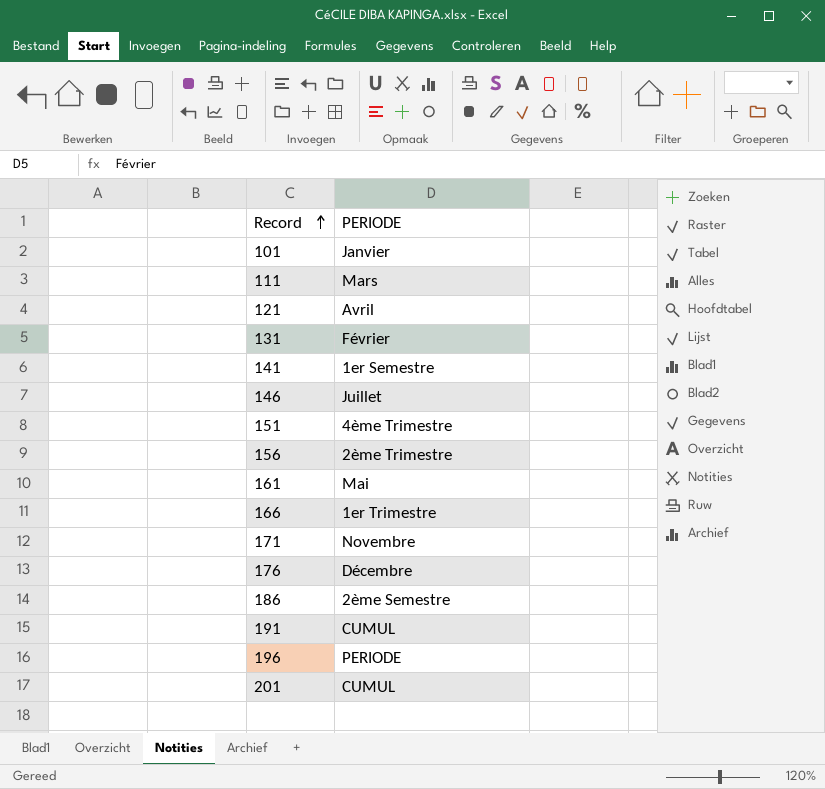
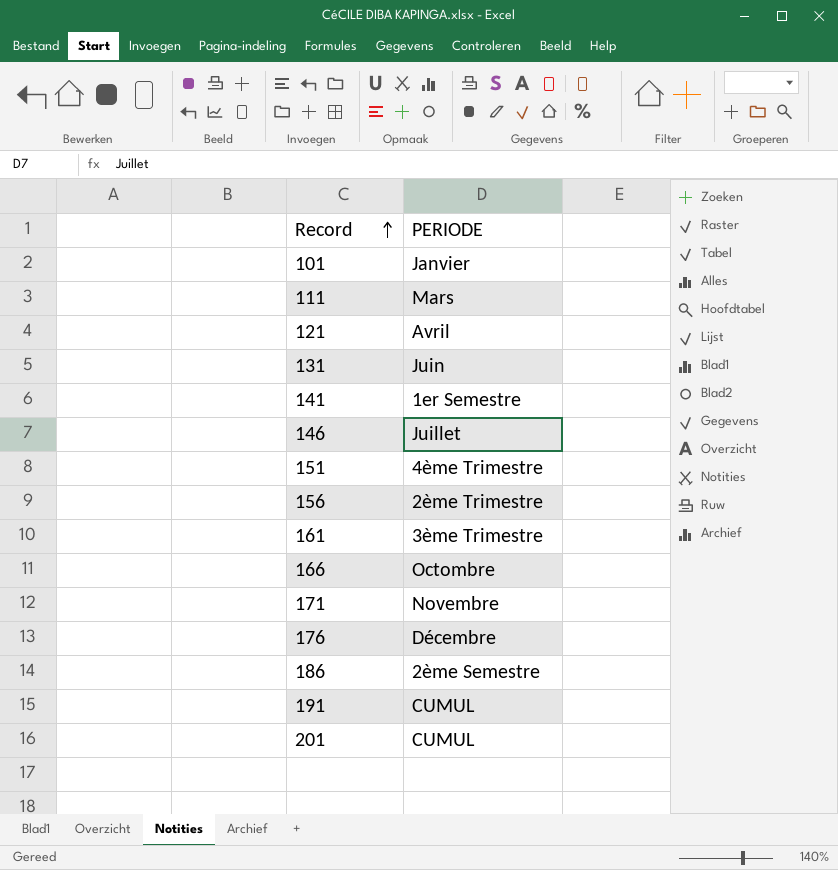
row 196: PERIODE -> none
131 | PERIODE: Février -> Juin
161 | PERIODE: Mai -> 3ème Trimestre
166 | PERIODE: 1er Trimestre -> Octombre

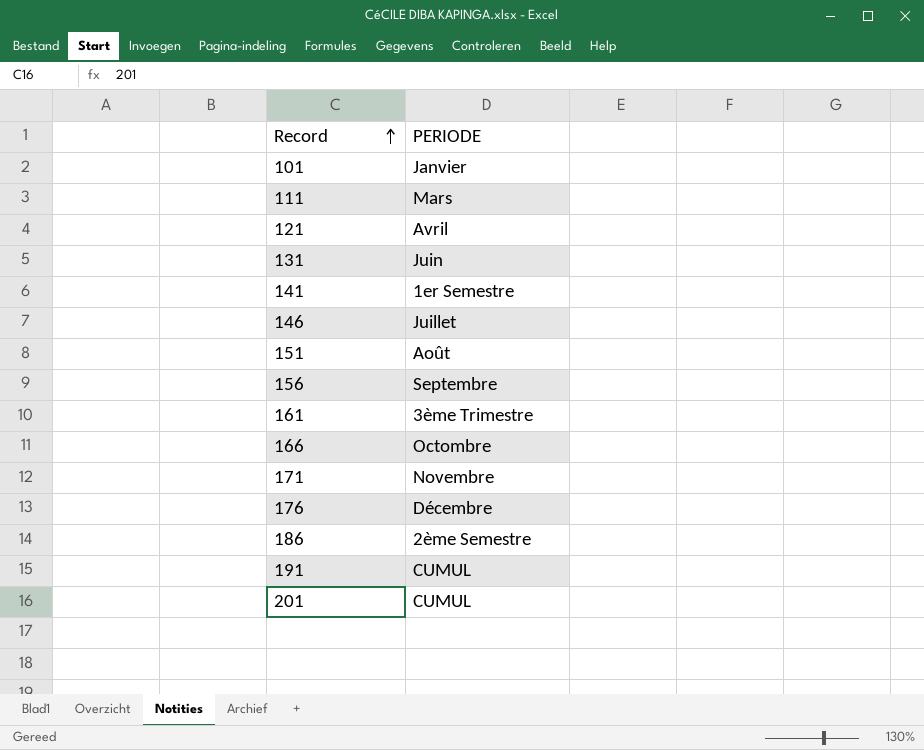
151 | PERIODE: 4ème Trimestre -> Août
156 | PERIODE: 2ème Trimestre -> Septembre

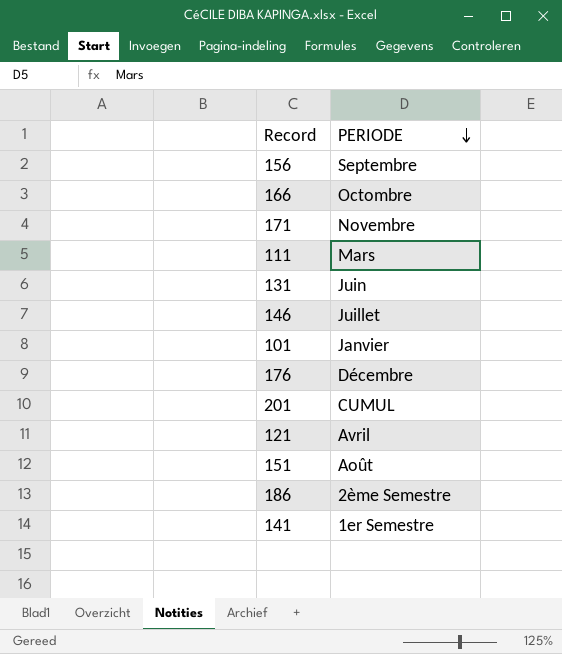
row order: Record ascending -> PERIODE descending
row 161: 3ème Trimestre -> none
row 191: CUMUL -> none

